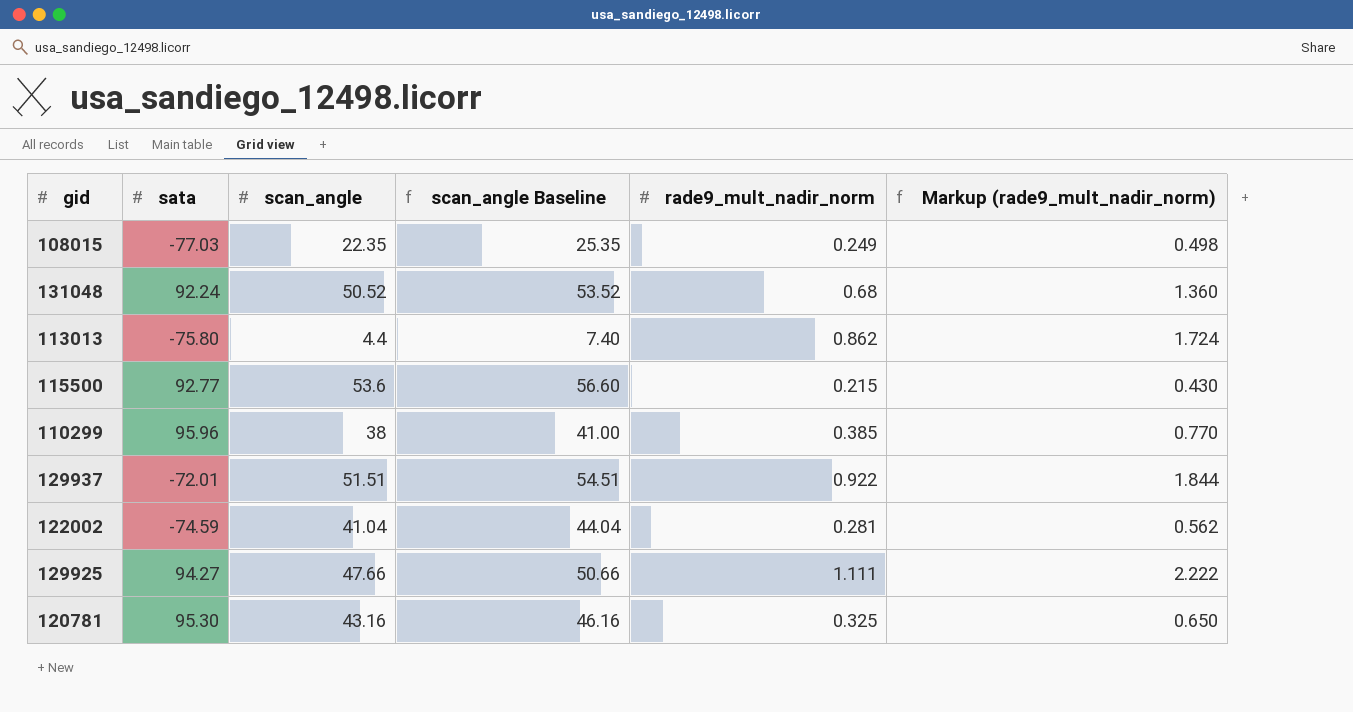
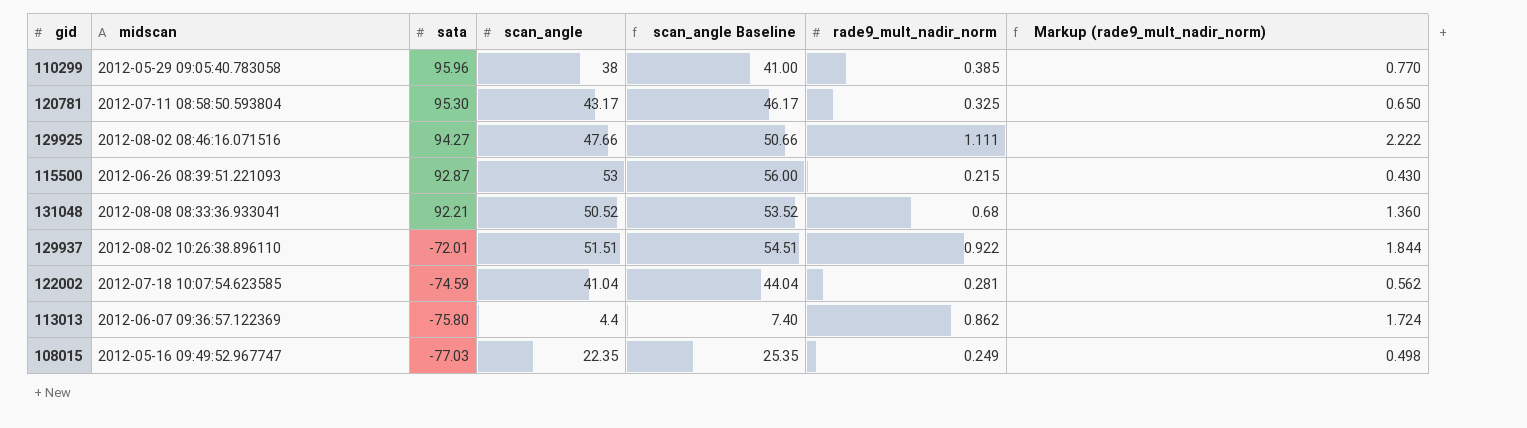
row order: none -> sata descending
column midscan | position: none -> 2
120781 | scan_angle: 43.16 -> 43.17
120781 | scan_angle Baseline: 46.16 -> 46.17
115500 | sata: 92.77 -> 92.87
115500 | scan_angle: 53.6 -> 53
115500 | scan_angle Baseline: 56.60 -> 56.00
131048 | sata: 92.24 -> 92.21

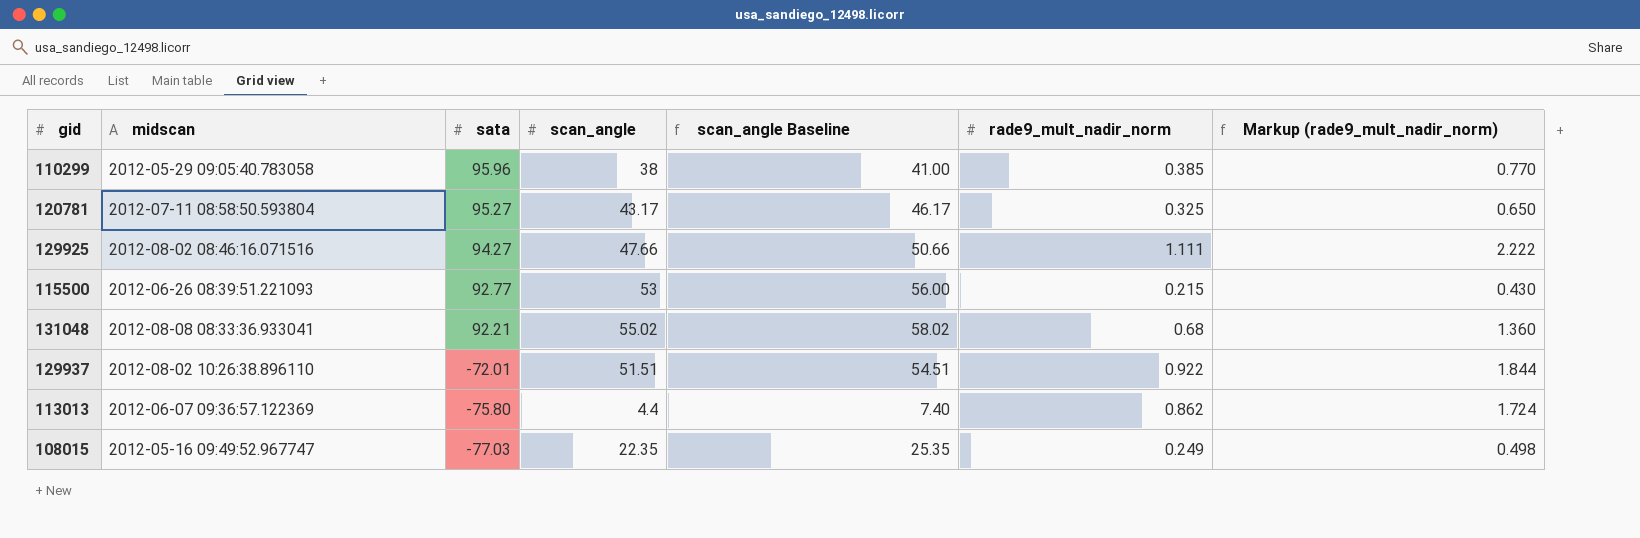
row 122002: 2012-07-18 10:07:54.623585 | -74.59 | 41.04 | 44.04 | 0.281 | 0.562 -> none
120781 | sata: 95.30 -> 95.27
115500 | sata: 92.87 -> 92.77
131048 | scan_angle: 50.52 -> 55.02
131048 | scan_angle Baseline: 53.52 -> 58.02

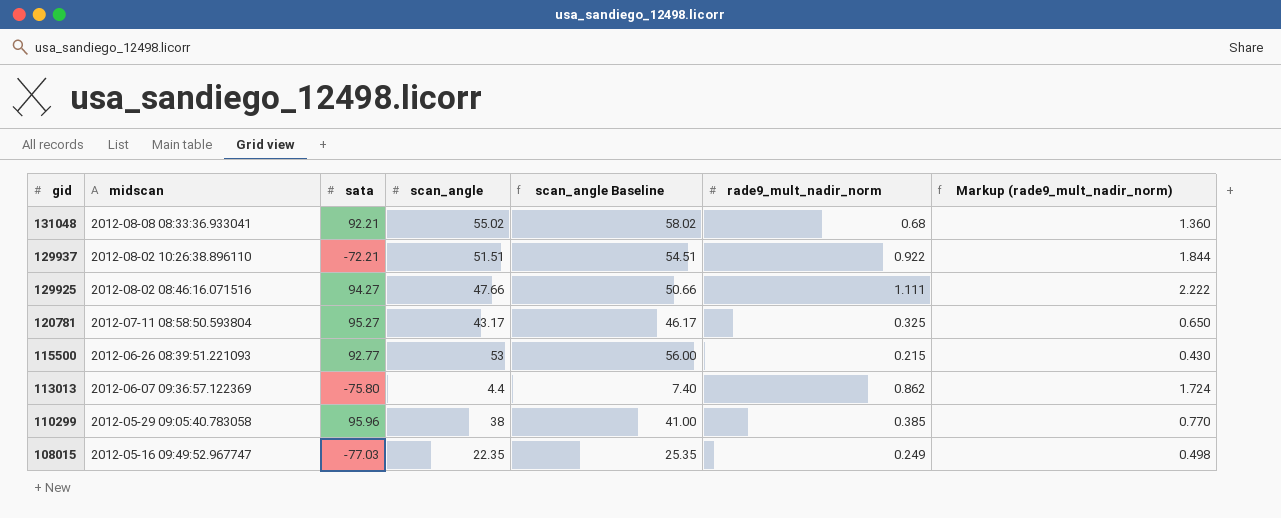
row order: sata descending -> gid descending
129937 | sata: -72.01 -> -72.21

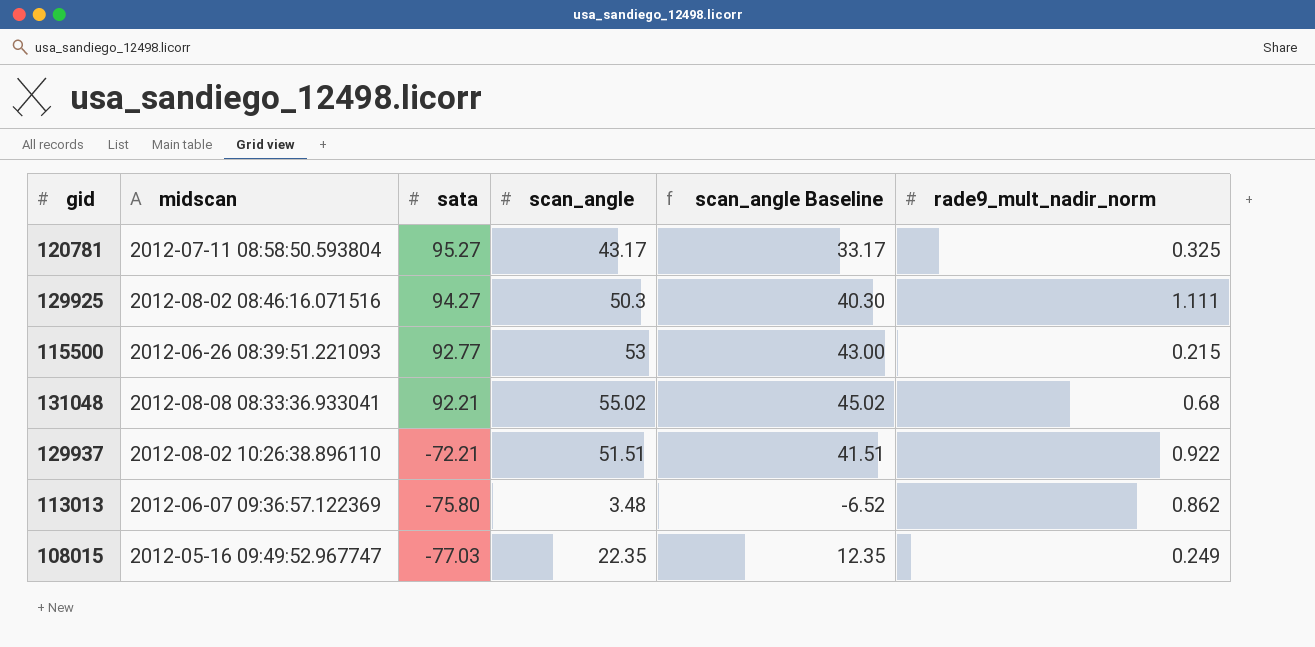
row order: gid descending -> sata descending
column Markup (rade9_mult_nadir_norm) | formula: [rade9_mult_nadir_norm] * 2 -> none
column scan_angle Baseline | formula: [scan_angle] + 3 -> [scan_angle] - 10
row 110299: 2012-05-29 09:05:40.783058 | 95.96 | 38 | 41.00 | 0.385 | 0.770 -> none
129925 | scan_angle: 47.66 -> 50.3
113013 | scan_angle: 4.4 -> 3.48

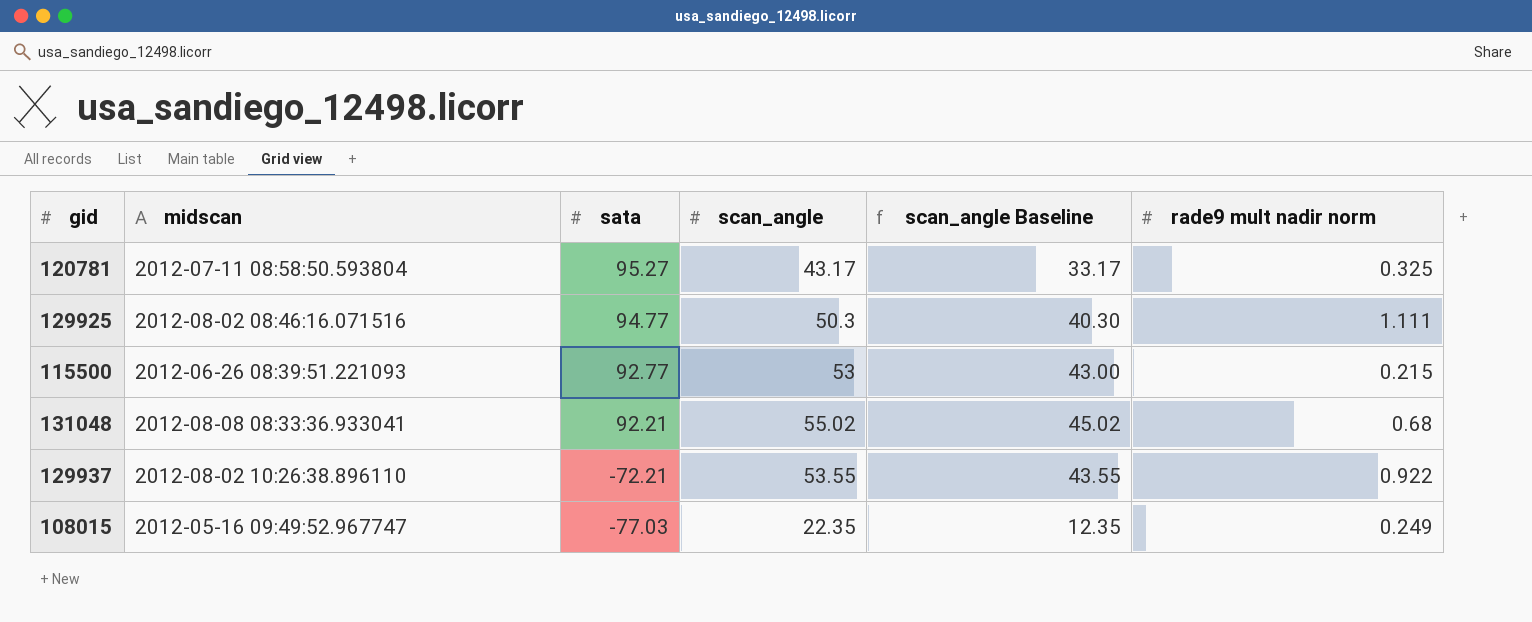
column name: rade9_mult_nadir_norm -> rade9 mult nadir norm
row 113013: 2012-06-07 09:36:57.122369 | -75.80 | 3.48 | -6.52 | 0.862 -> none
129925 | sata: 94.27 -> 94.77
129937 | scan_angle: 51.51 -> 53.55
129937 | scan_angle Baseline: 41.51 -> 43.55

